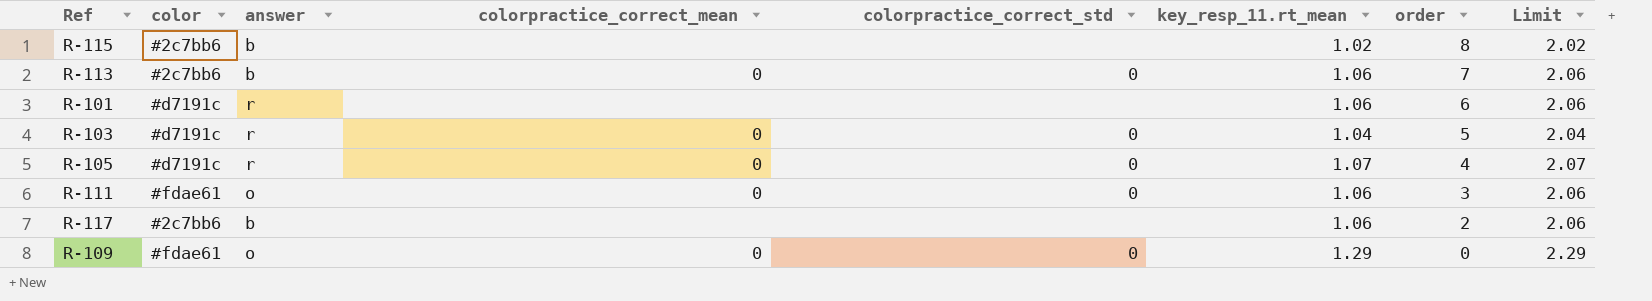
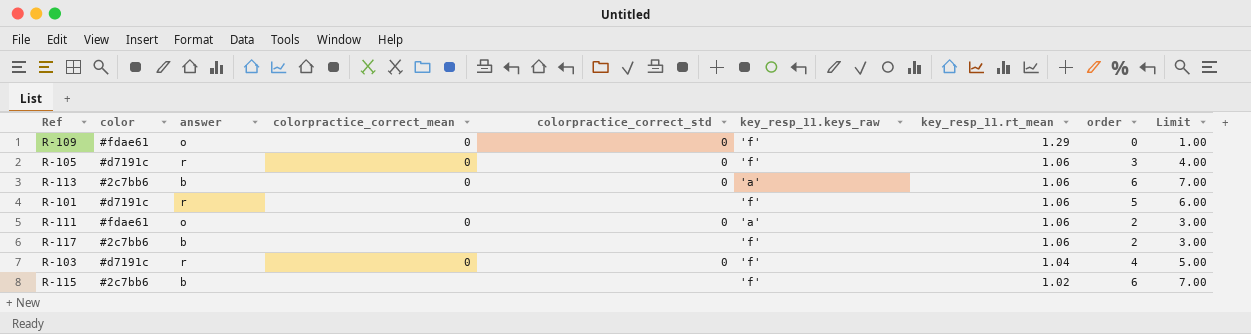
row order: order descending -> key_resp_11.rt_mean descending
column key_resp_11.keys_raw | position: none -> 6
column Limit | formula: [key_resp_11.rt_mean] + 1 -> [order] + 1
R-105 | key_resp_11.rt_mean: 1.07 -> 1.06
R-105 | order: 4 -> 3
R-113 | order: 7 -> 6
R-101 | order: 6 -> 5
R-111 | order: 3 -> 2
R-103 | order: 5 -> 4
R-115 | order: 8 -> 6

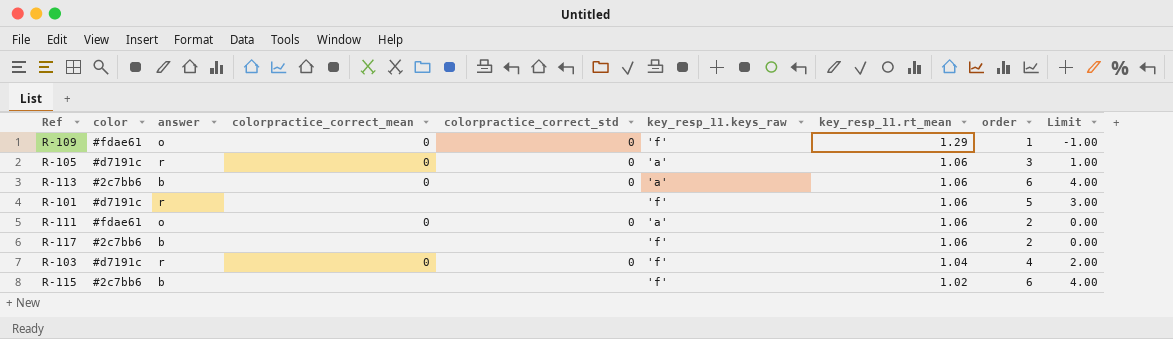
column Limit | formula: [order] + 1 -> [order] - 2
R-109 | order: 0 -> 1
R-105 | key_resp_11.keys_raw: 'f' -> 'a'

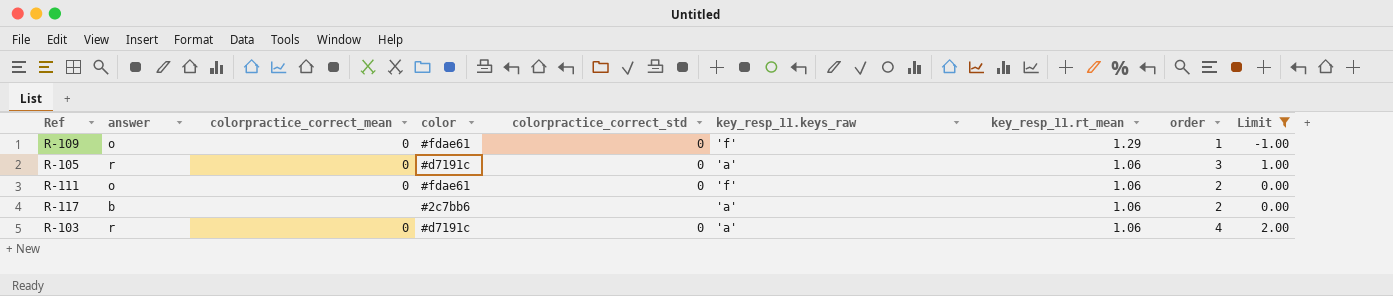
filter: none -> Limit <= 2.00
column color | position: 2 -> 4
R-111 | key_resp_11.keys_raw: 'a' -> 'f'
R-117 | key_resp_11.keys_raw: 'f' -> 'a'
R-103 | key_resp_11.keys_raw: 'f' -> 'a'
R-103 | key_resp_11.rt_mean: 1.04 -> 1.06

